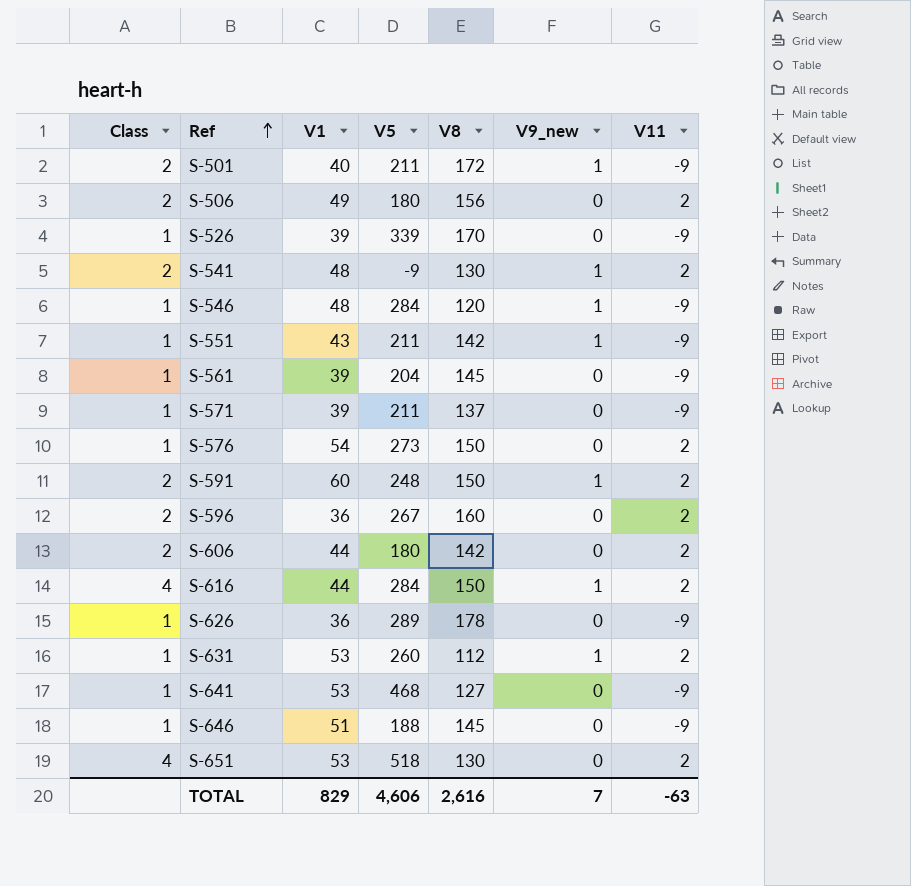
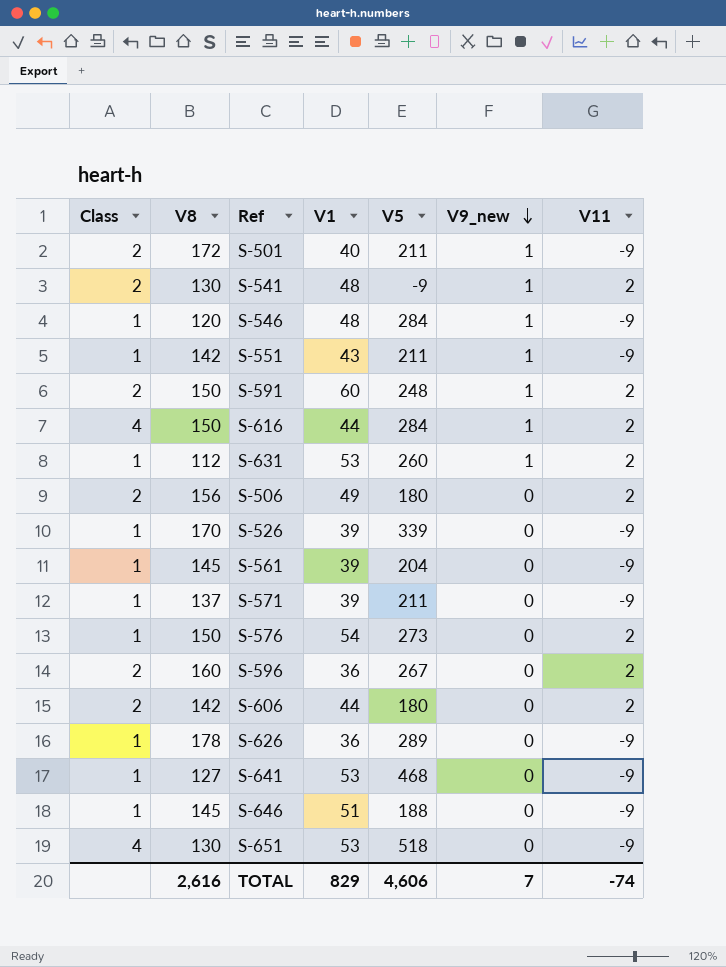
row order: Ref ascending -> V9_new descending
column V8 | position: 5 -> 2
S-651 | V11: 2 -> -9
TOTAL | V11: -63 -> -74

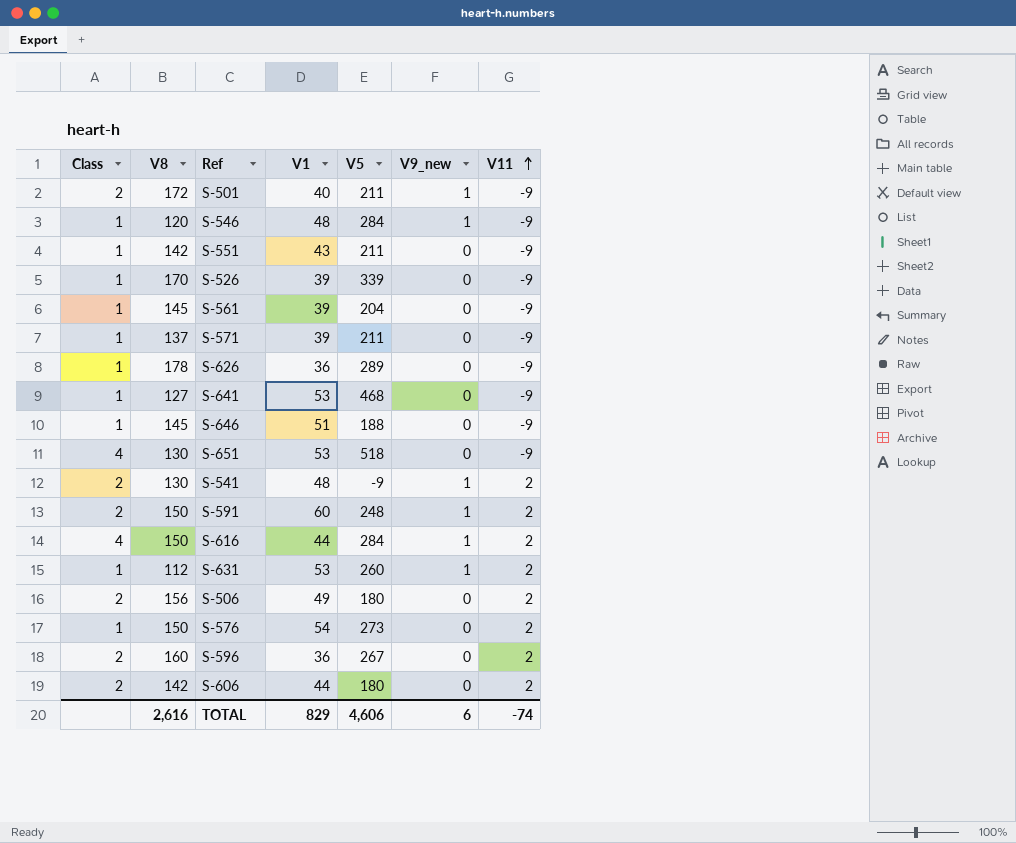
row order: V9_new descending -> V11 ascending
S-551 | V9_new: 1 -> 0
TOTAL | V9_new: 7 -> 6

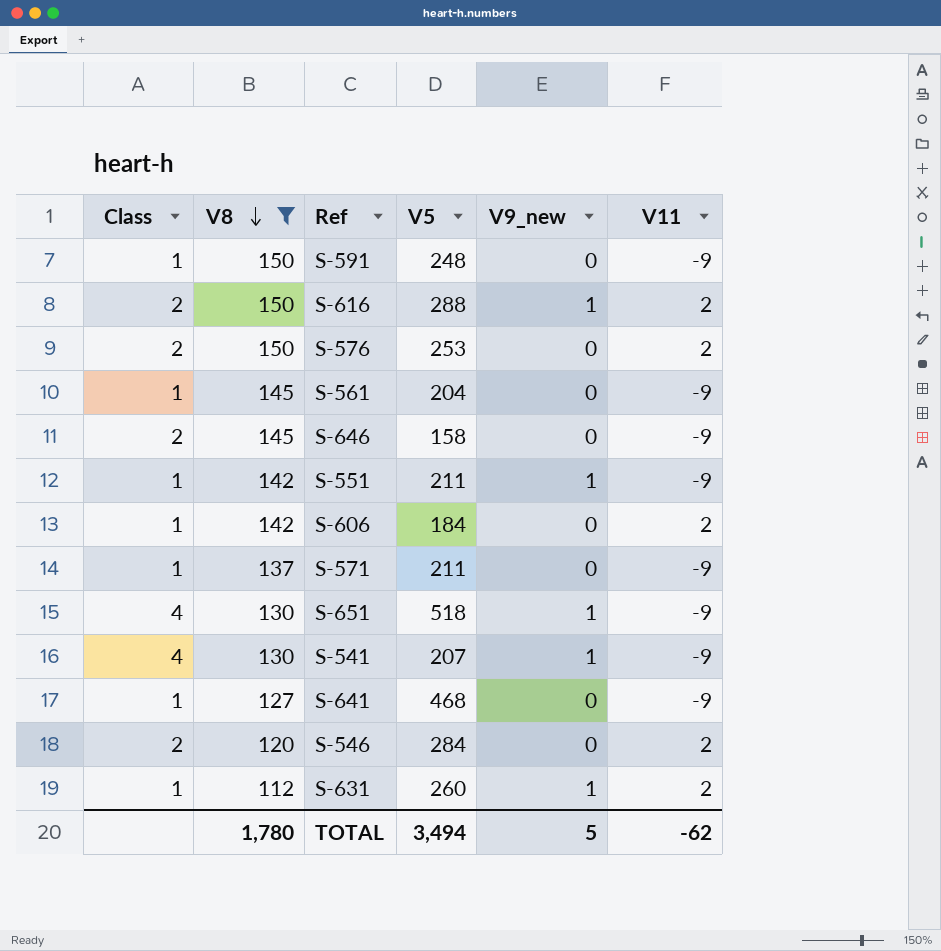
filter: none -> V8 <= 150
row order: V11 ascending -> V8 descending
column V1 | position: 4 -> none
S-591 | Class: 2 -> 1
S-591 | V9_new: 1 -> 0
S-591 | V11: 2 -> -9
S-616 | Class: 4 -> 2
S-616 | V5: 284 -> 288
S-576 | Class: 1 -> 2
S-576 | V5: 273 -> 253
S-646 | Class: 1 -> 2
S-646 | V5: 188 -> 158
S-551 | V9_new: 0 -> 1
S-606 | Class: 2 -> 1
S-606 | V5: 180 -> 184
S-651 | V9_new: 0 -> 1
S-541 | Class: 2 -> 4
S-541 | V5: -9 -> 207
S-541 | V11: 2 -> -9
S-546 | Class: 1 -> 2
S-546 | V9_new: 1 -> 0
S-546 | V11: -9 -> 2
TOTAL | V8: 2,616 -> 1,780
TOTAL | V5: 4,606 -> 3,494
TOTAL | V9_new: 6 -> 5
TOTAL | V11: -74 -> -62

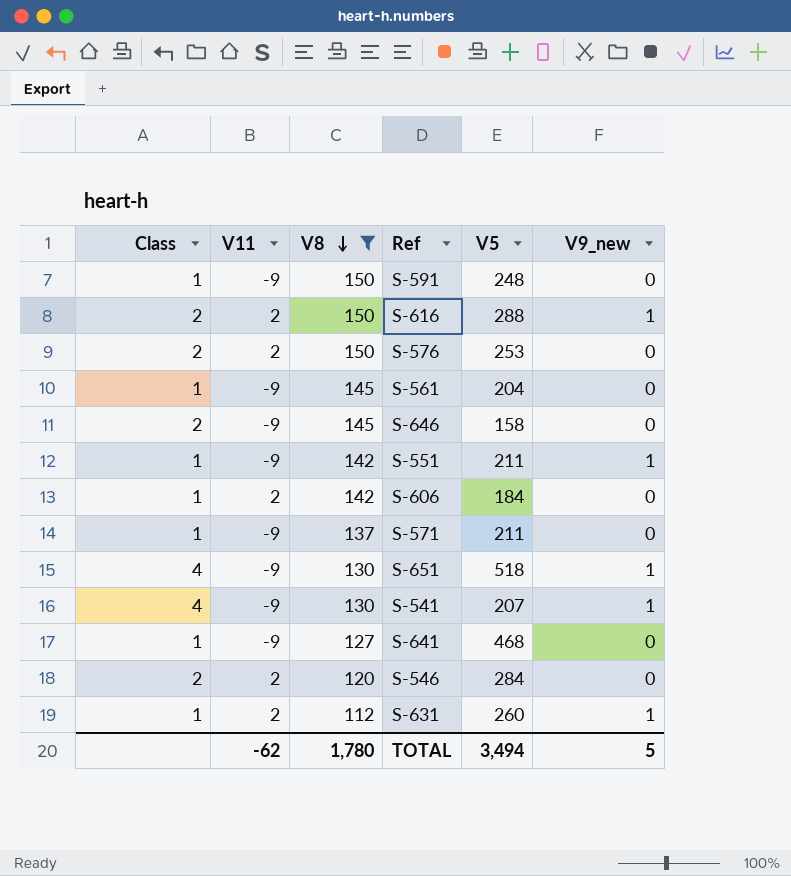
column V11 | position: 6 -> 2

